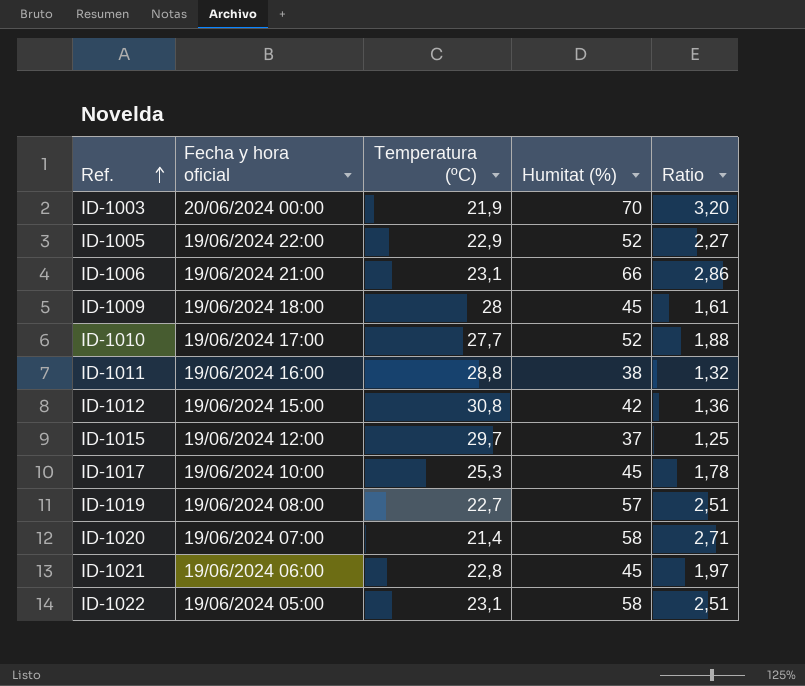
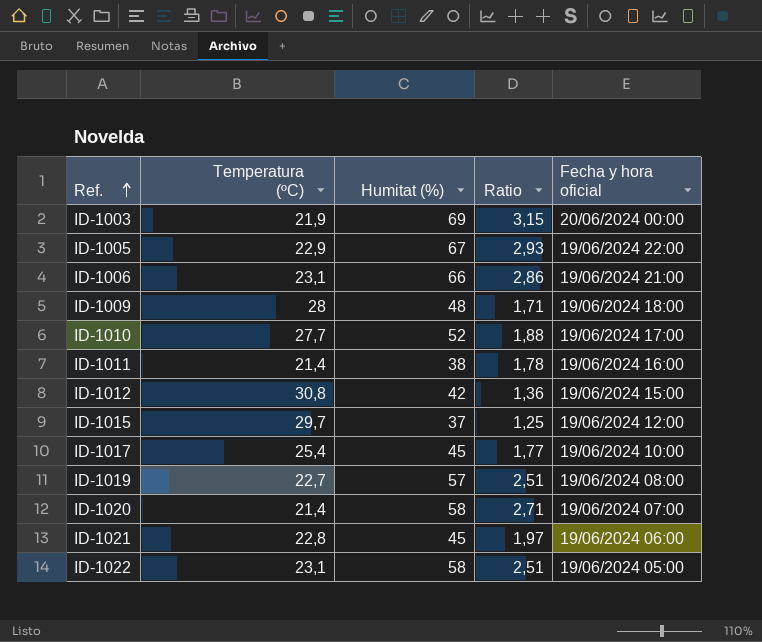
column Fecha y hora oficial | position: 2 -> 5
ID-1003 | Humitat (%): 70 -> 69
ID-1003 | Ratio: 3,20 -> 3,15
ID-1005 | Humitat (%): 52 -> 67
ID-1005 | Ratio: 2,27 -> 2,93
ID-1009 | Humitat (%): 45 -> 48
ID-1009 | Ratio: 1,61 -> 1,71
ID-1011 | Temperatura (ºC): 28,8 -> 21,4
ID-1011 | Ratio: 1,32 -> 1,78
ID-1017 | Temperatura (ºC): 25,3 -> 25,4
ID-1017 | Ratio: 1,78 -> 1,77

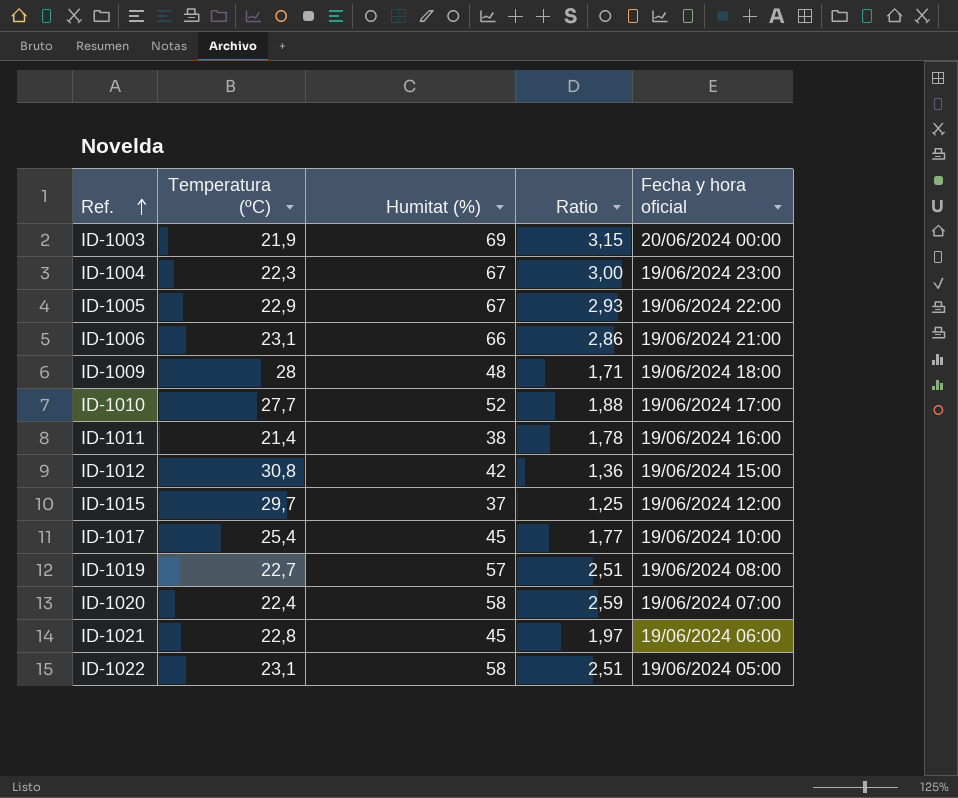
row ID-1004: none -> 22,3 | 67 | 3,00 | 19/06/2024 23:00
ID-1020 | Temperatura (ºC): 21,4 -> 22,4
ID-1020 | Ratio: 2,71 -> 2,59

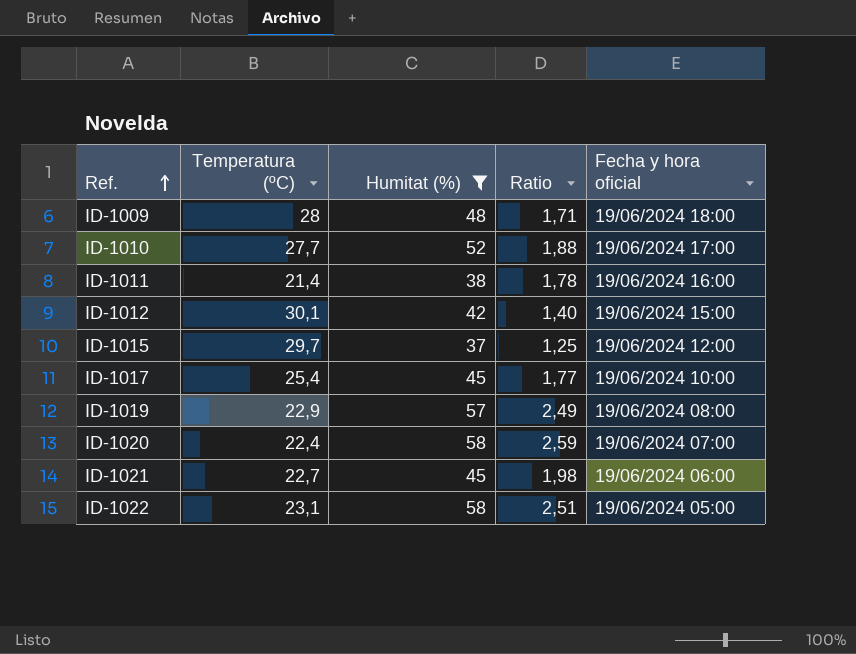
filter: none -> Humitat (%) <= 58
ID-1012 | Temperatura (ºC): 30,8 -> 30,1
ID-1012 | Ratio: 1,36 -> 1,40
ID-1019 | Temperatura (ºC): 22,7 -> 22,9
ID-1019 | Ratio: 2,51 -> 2,49
ID-1021 | Temperatura (ºC): 22,8 -> 22,7
ID-1021 | Ratio: 1,97 -> 1,98

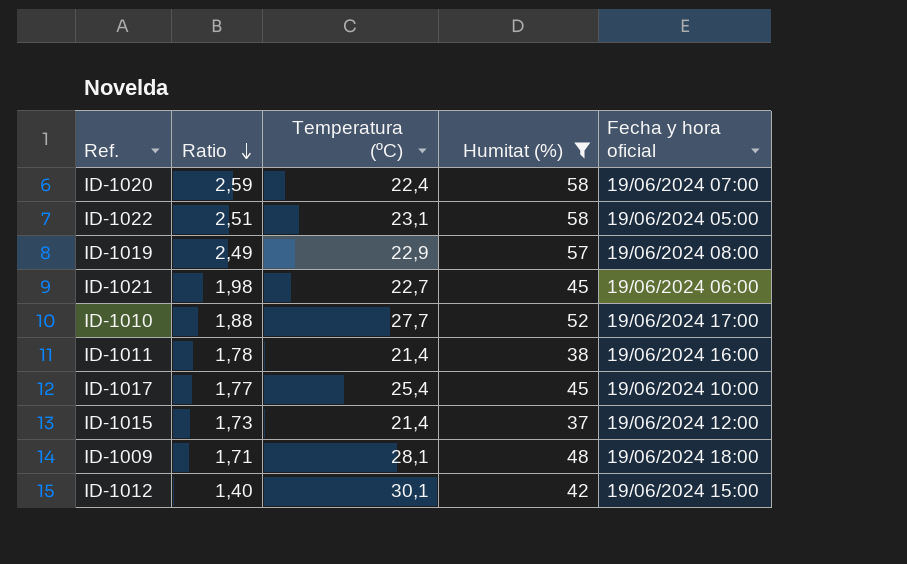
row order: Ref. ascending -> Ratio descending
column Ratio | position: 4 -> 2
ID-1015 | Ratio: 1,25 -> 1,73
ID-1015 | Temperatura (ºC): 29,7 -> 21,4
ID-1009 | Temperatura (ºC): 28 -> 28,1

